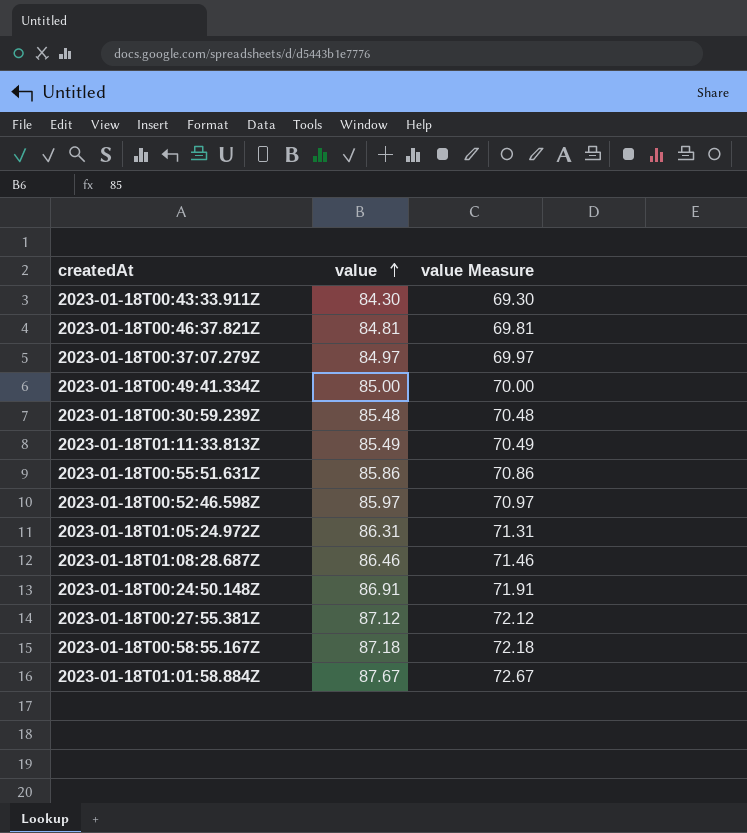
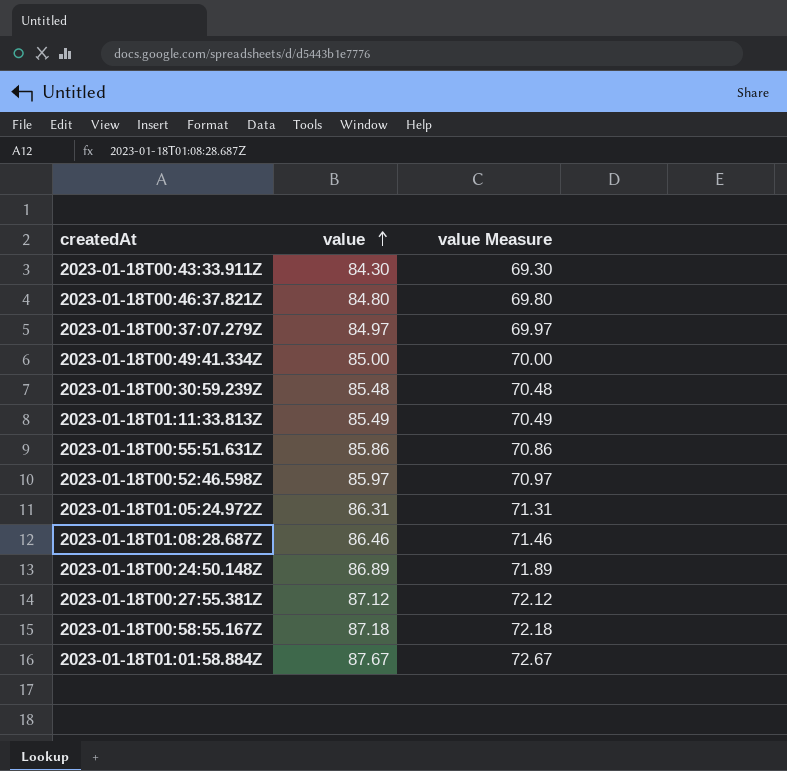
2023-01-18T00:46:37.821Z | value: 84.81 -> 84.80
2023-01-18T00:46:37.821Z | value Measure: 69.81 -> 69.80
2023-01-18T00:24:50.148Z | value: 86.91 -> 86.89
2023-01-18T00:24:50.148Z | value Measure: 71.91 -> 71.89

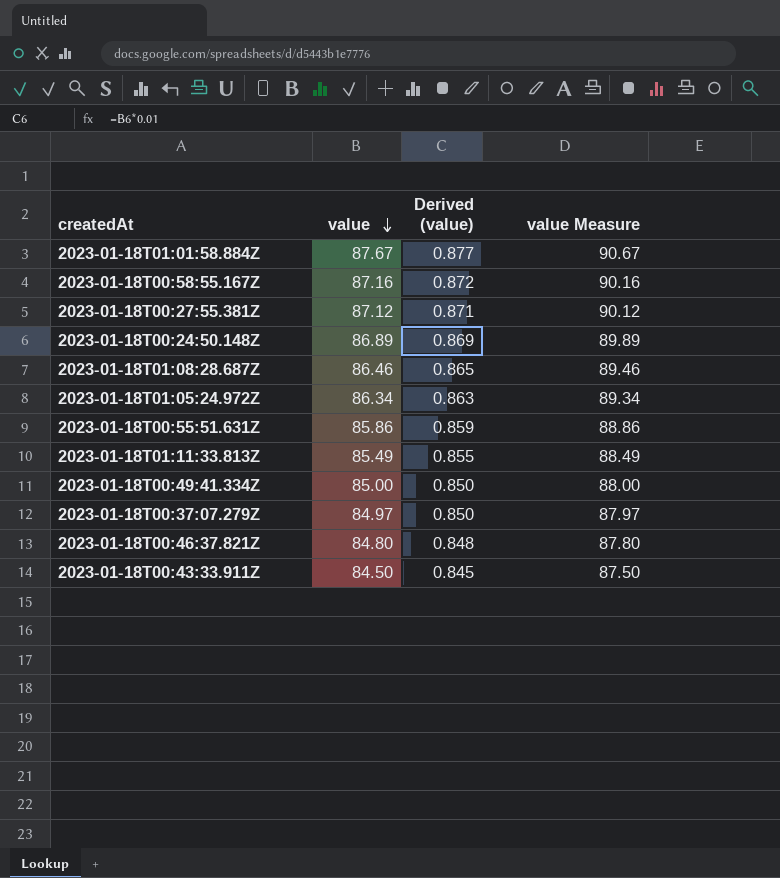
row order: value ascending -> value descending
column Derived (value) | formula: none -> [value] * 0.01
column value Measure | formula: [value] - 15 -> [value] + 3
row 2023-01-18T00:30:59.239Z: 85.48 | 70.48 -> none
row 2023-01-18T00:52:46.598Z: 85.97 | 70.97 -> none
2023-01-18T00:58:55.167Z | value: 87.18 -> 87.16
2023-01-18T01:05:24.972Z | value: 86.31 -> 86.34
2023-01-18T00:43:33.911Z | value: 84.30 -> 84.50

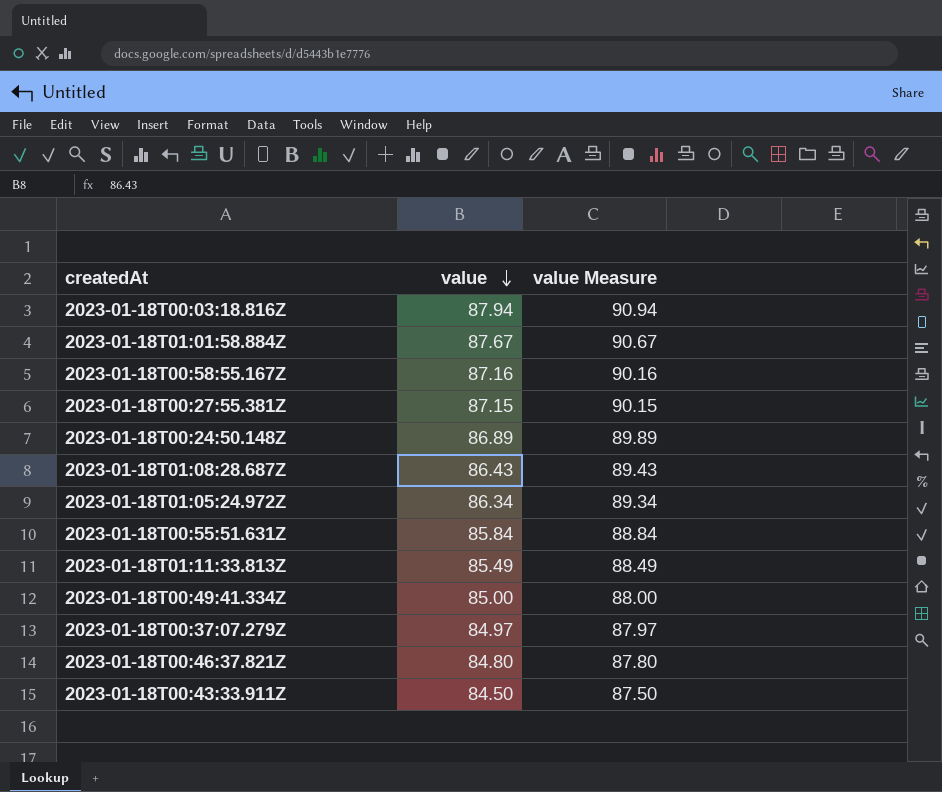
column Derived (value) | formula: [value] * 0.01 -> none
row 2023-01-18T00:03:18.816Z: none -> 87.94 | 90.94
2023-01-18T00:27:55.381Z | value: 87.12 -> 87.15
2023-01-18T00:27:55.381Z | value Measure: 90.12 -> 90.15
2023-01-18T01:08:28.687Z | value: 86.46 -> 86.43
2023-01-18T01:08:28.687Z | value Measure: 89.46 -> 89.43
2023-01-18T00:55:51.631Z | value: 85.86 -> 85.84
2023-01-18T00:55:51.631Z | value Measure: 88.86 -> 88.84

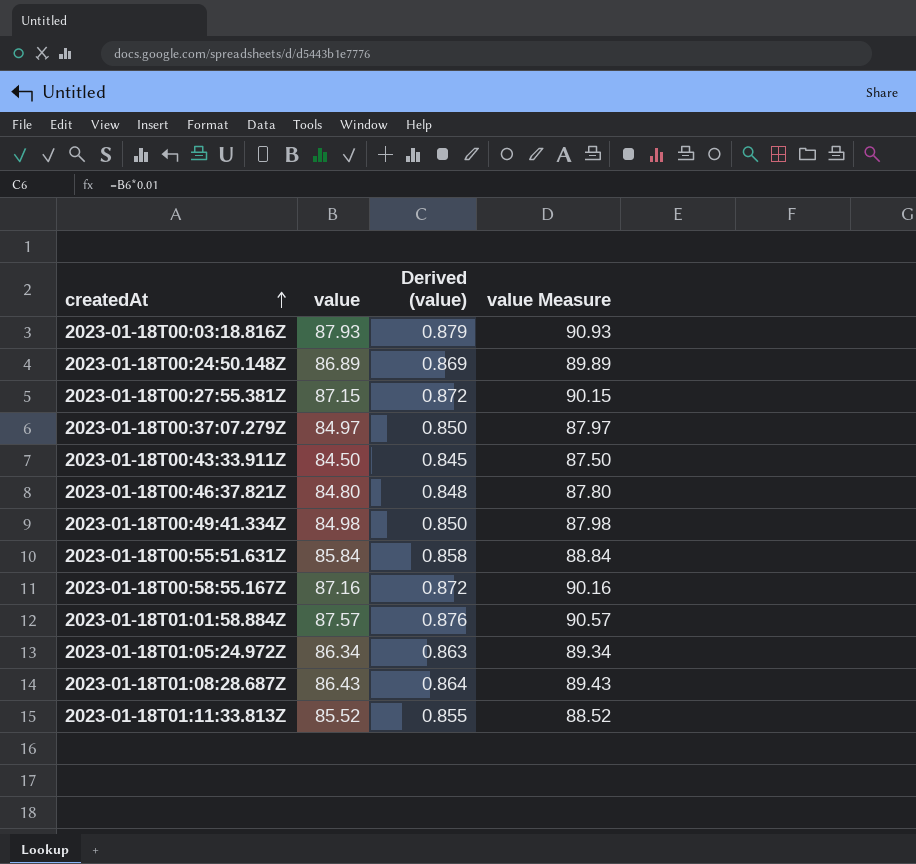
row order: value descending -> createdAt ascending
column Derived (value) | formula: none -> [value] * 0.01
2023-01-18T00:03:18.816Z | value: 87.94 -> 87.93
2023-01-18T00:03:18.816Z | value Measure: 90.94 -> 90.93
2023-01-18T00:49:41.334Z | value: 85.00 -> 84.98
2023-01-18T00:49:41.334Z | value Measure: 88.00 -> 87.98
2023-01-18T01:01:58.884Z | value: 87.67 -> 87.57
2023-01-18T01:01:58.884Z | value Measure: 90.67 -> 90.57
2023-01-18T01:11:33.813Z | value: 85.49 -> 85.52
2023-01-18T01:11:33.813Z | value Measure: 88.49 -> 88.52

